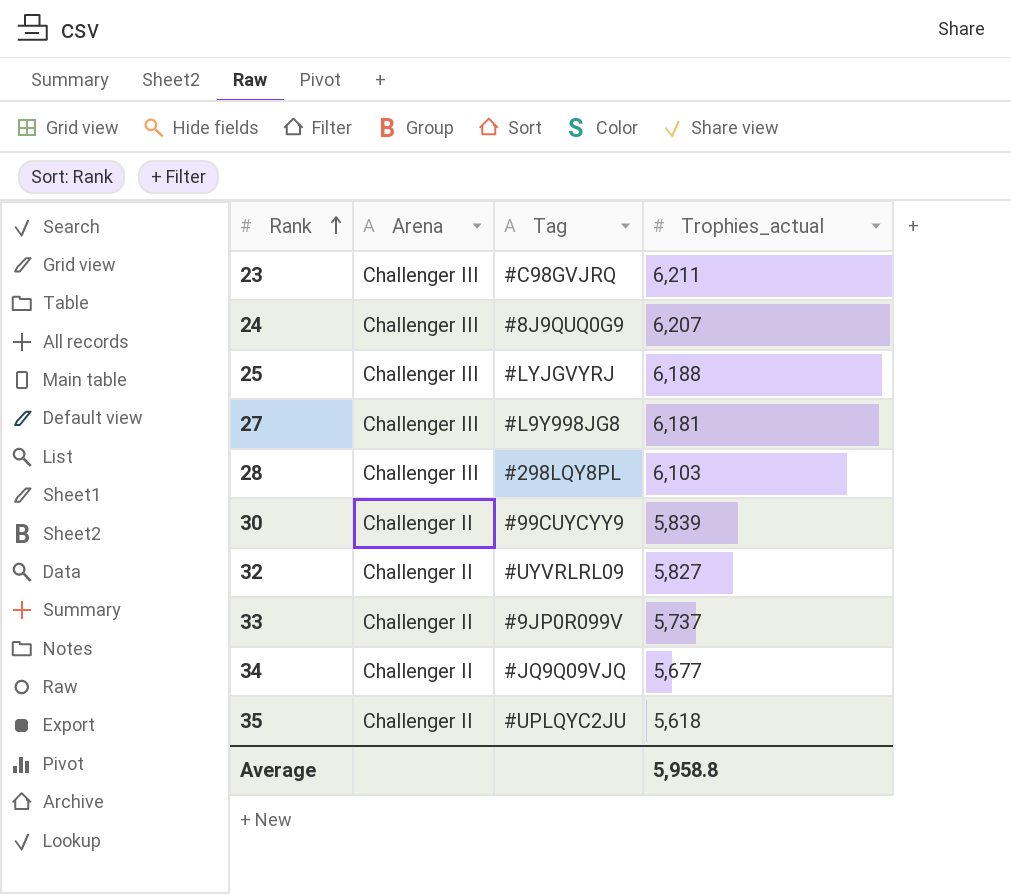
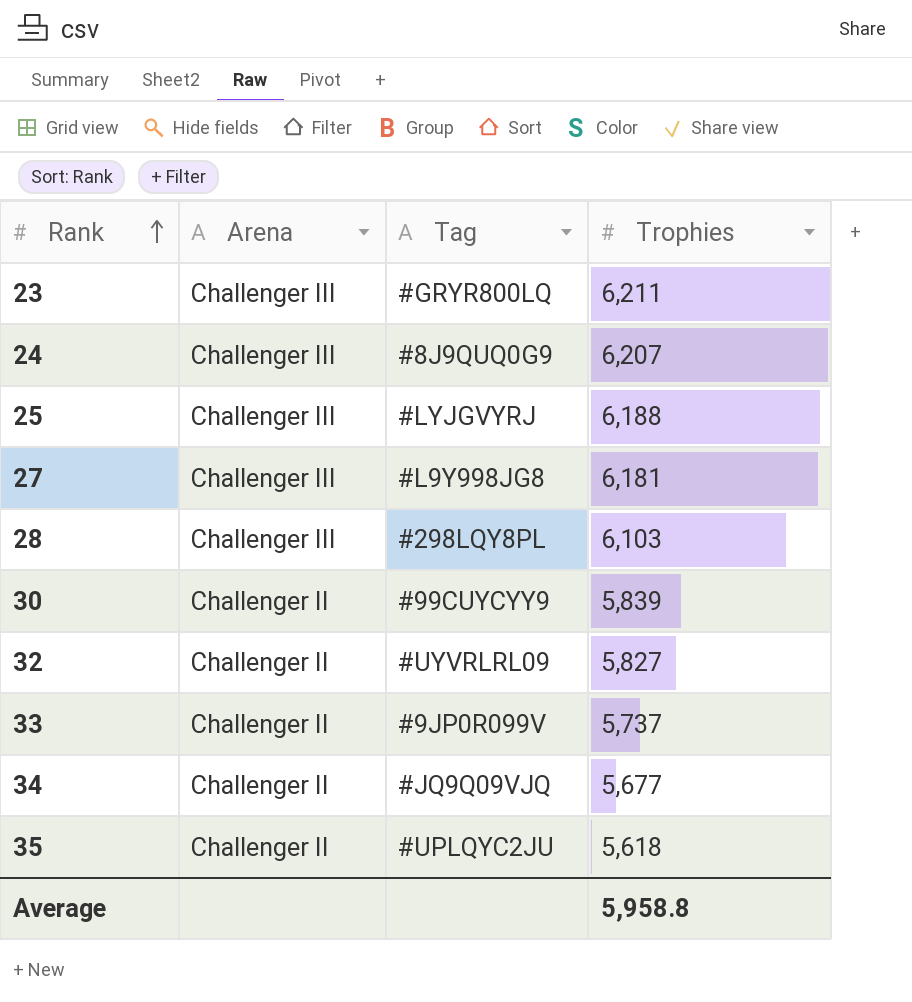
column name: Trophies_actual -> Trophies
23 | Tag: #C98GVJRQ -> #GRYR800LQ

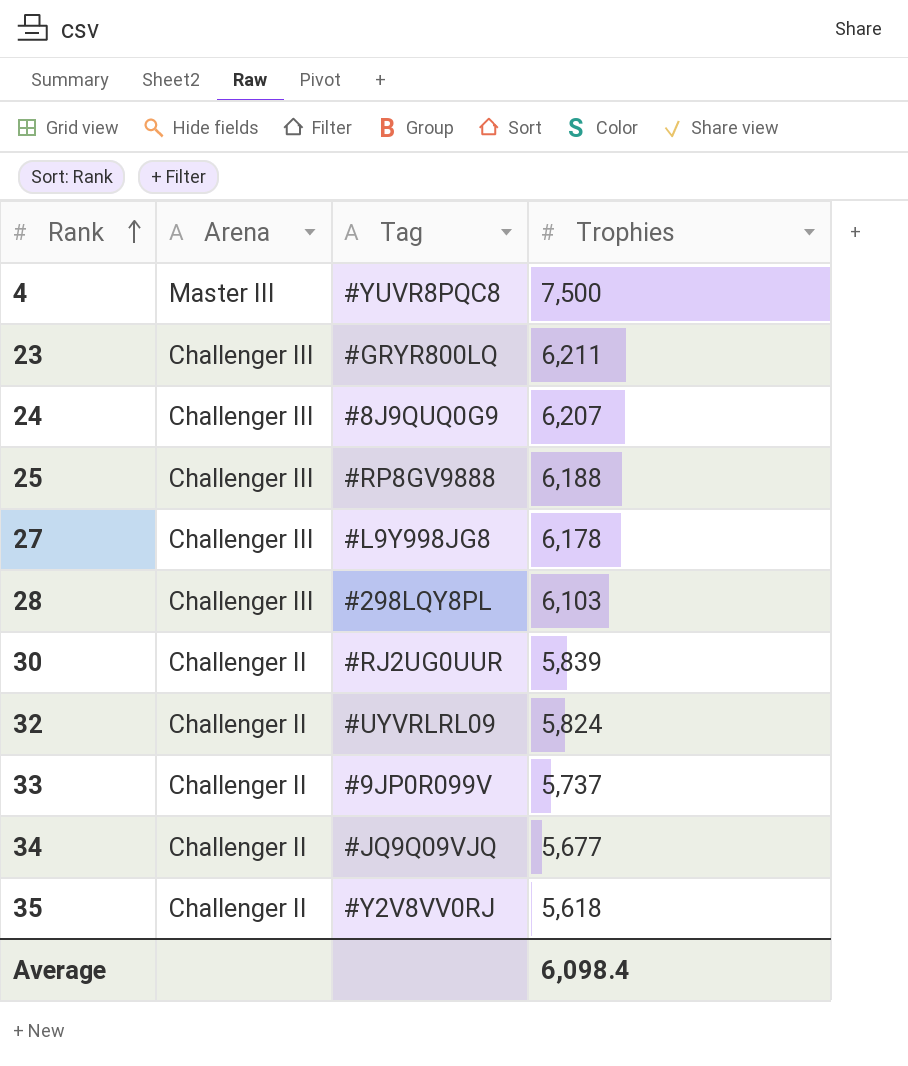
row 4: none -> Master III | #YUVR8PQC8 | 7,500
25 | Tag: #LYJGVYRJ -> #RP8GV9888
27 | Trophies: 6,181 -> 6,178
30 | Tag: #99CUYCYY9 -> #RJ2UG0UUR
32 | Trophies: 5,827 -> 5,824
35 | Tag: #UPLQYC2JU -> #Y2V8VV0RJ
Average | Trophies: 5,958.8 -> 6,098.4

